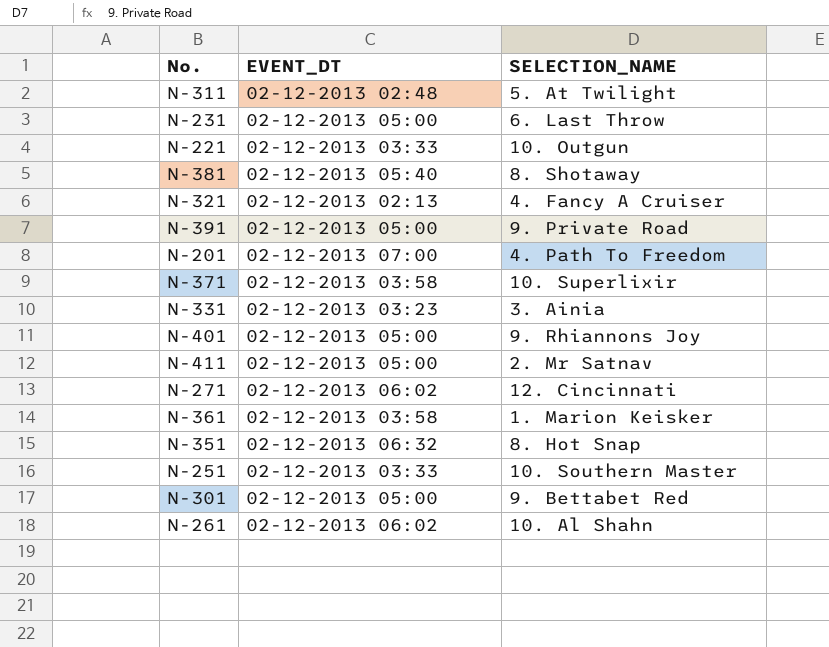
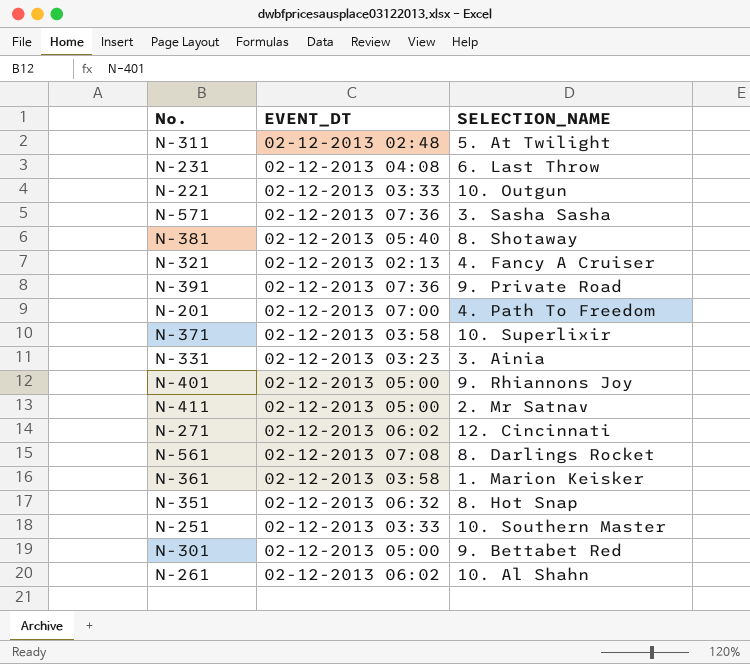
N-231 | EVENT_DT: 02-12-2013 05:00 -> 02-12-2013 04:08
row N-571: none -> 02-12-2013 07:36 | 3. Sasha Sasha
N-391 | EVENT_DT: 02-12-2013 05:00 -> 02-12-2013 07:36
row N-561: none -> 02-12-2013 07:08 | 8. Darlings Rocket

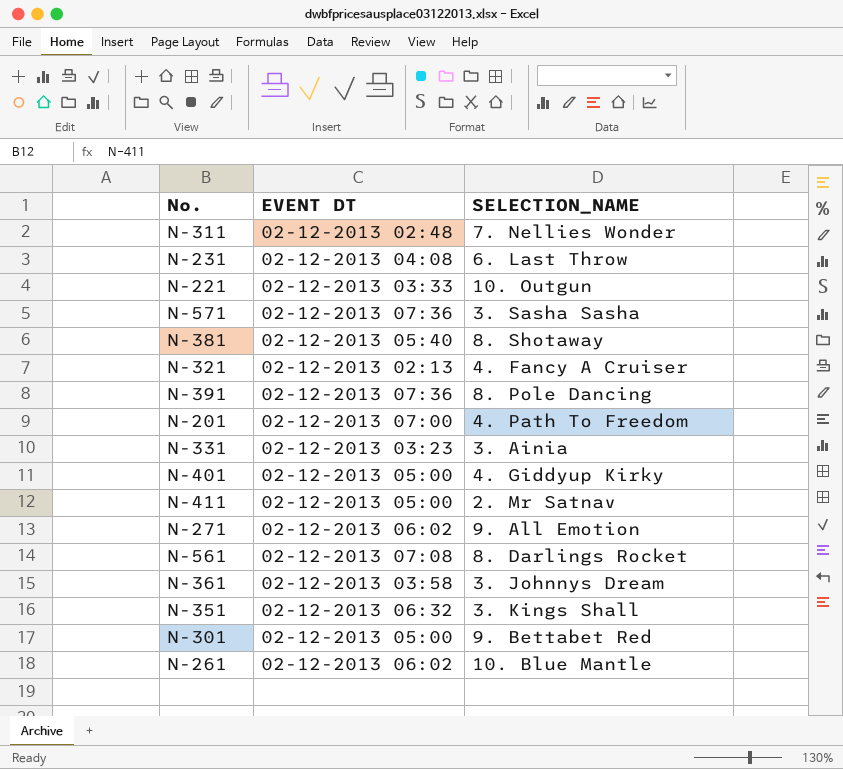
column name: EVENT_DT -> EVENT DT
row N-371: 02-12-2013 03:58 | 10. Superlixir -> none
row N-251: 02-12-2013 03:33 | 10. Southern Master -> none
N-311 | SELECTION_NAME: 5. At Twilight -> 7. Nellies Wonder
N-391 | SELECTION_NAME: 9. Private Road -> 8. Pole Dancing
N-401 | SELECTION_NAME: 9. Rhiannons Joy -> 4. Giddyup Kirky
N-271 | SELECTION_NAME: 12. Cincinnati -> 9. All Emotion
N-361 | SELECTION_NAME: 1. Marion Keisker -> 3. Johnnys Dream
N-351 | SELECTION_NAME: 8. Hot Snap -> 3. Kings Shall
N-261 | SELECTION_NAME: 10. Al Shahn -> 10. Blue Mantle

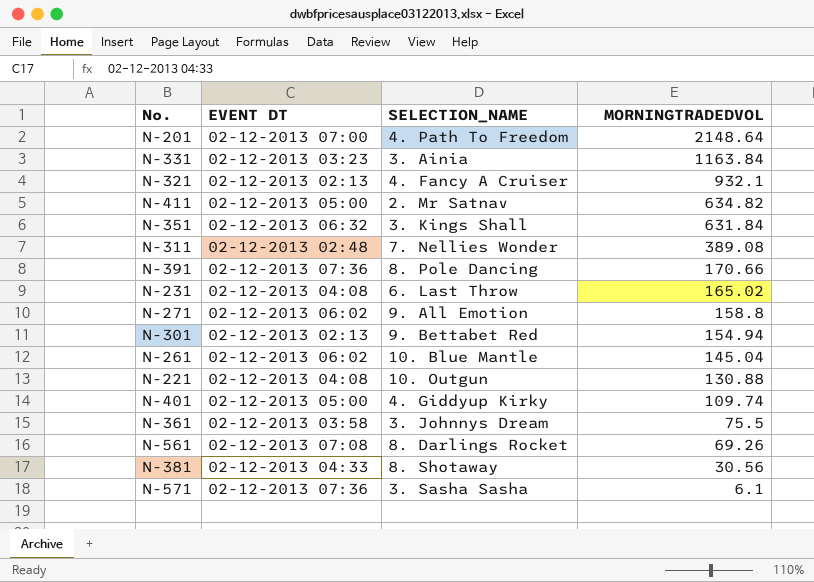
row order: none -> MORNINGTRADEDVOL descending
column MORNINGTRADEDVOL | position: none -> 4
N-301 | EVENT DT: 02-12-2013 05:00 -> 02-12-2013 02:13
N-221 | EVENT DT: 02-12-2013 03:33 -> 02-12-2013 04:08
N-381 | EVENT DT: 02-12-2013 05:40 -> 02-12-2013 04:33

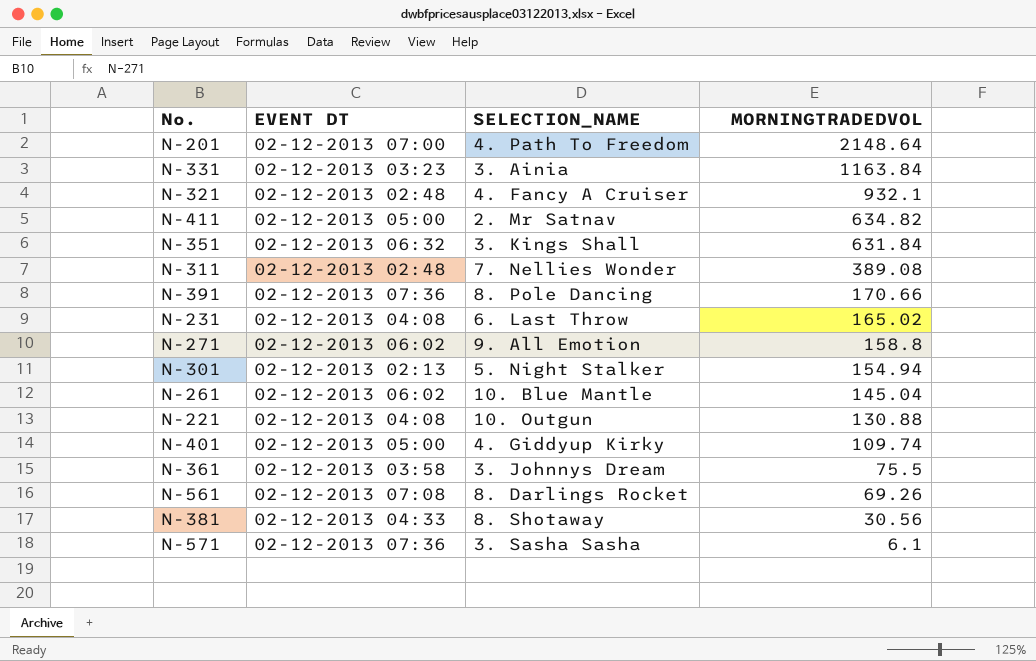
N-321 | EVENT DT: 02-12-2013 02:13 -> 02-12-2013 02:48
N-301 | SELECTION_NAME: 9. Bettabet Red -> 5. Night Stalker

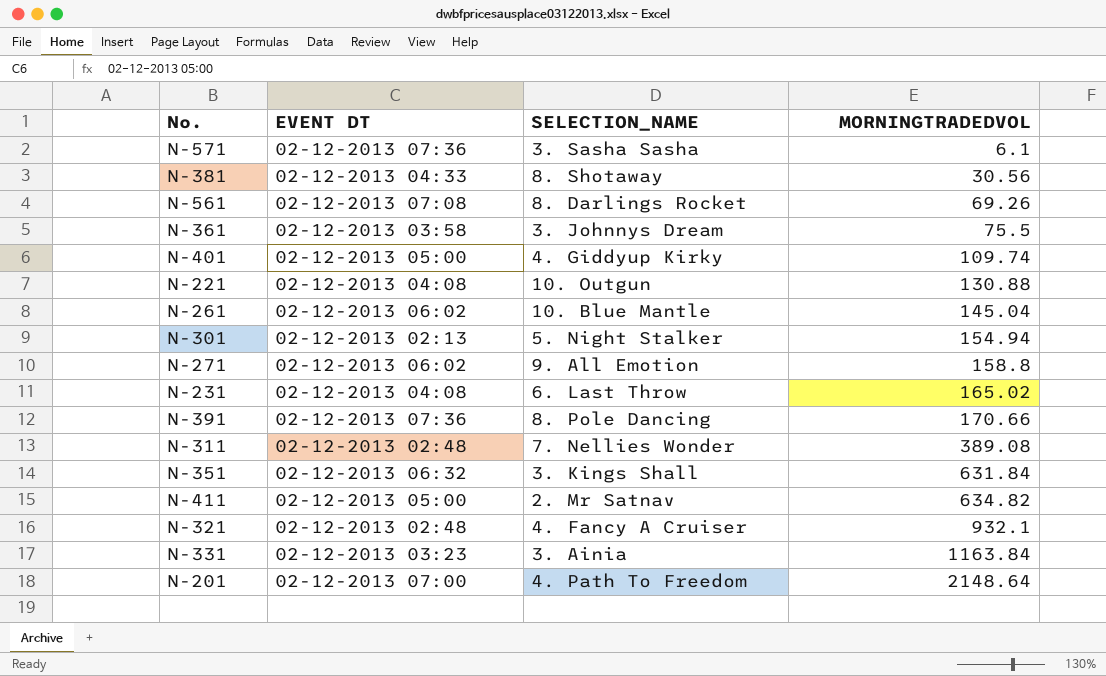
row order: MORNINGTRADEDVOL descending -> MORNINGTRADEDVOL ascending

